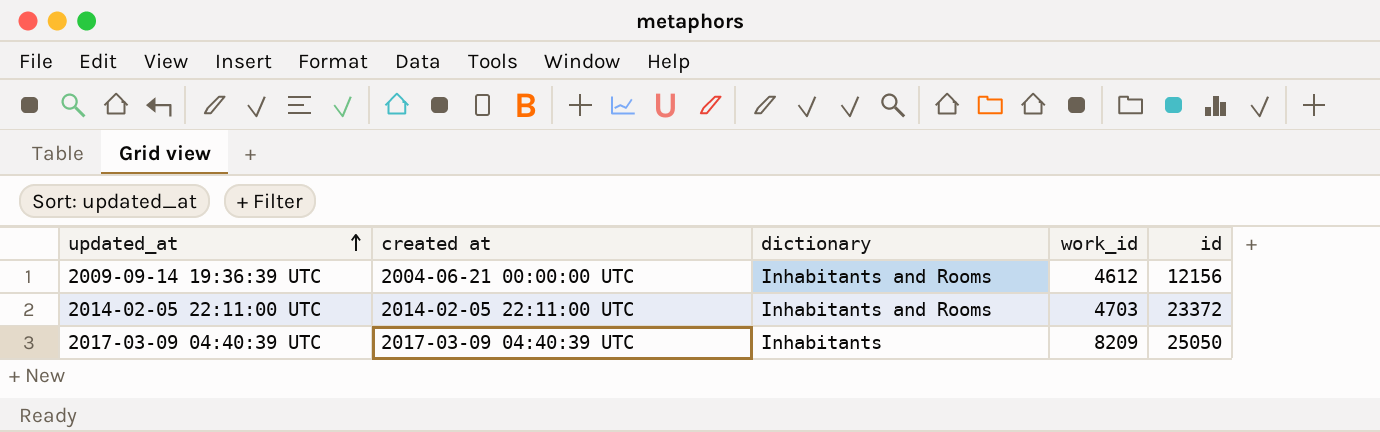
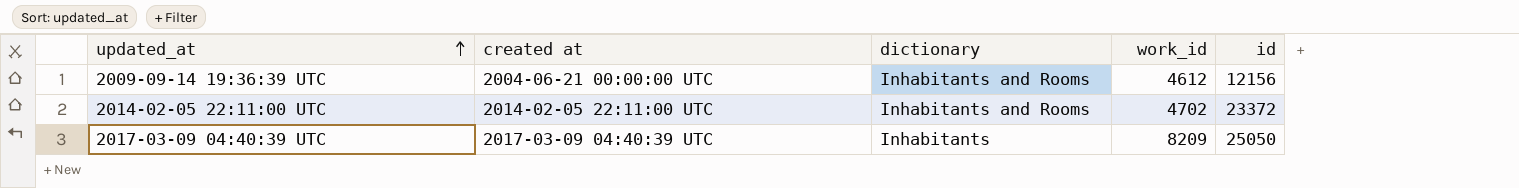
2014-02-05 22:11:00 UTC | work_id: 4703 -> 4702

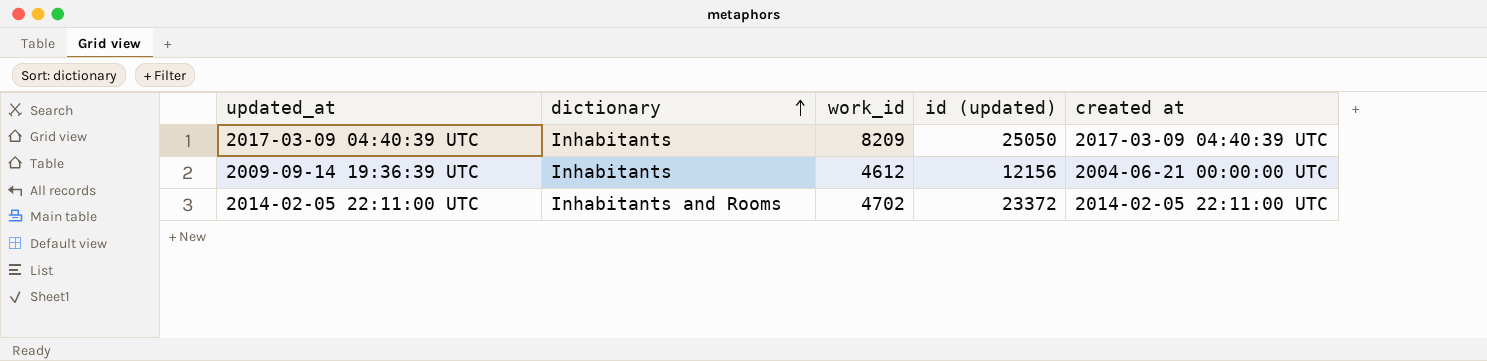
row order: updated_at ascending -> dictionary ascending
column name: id -> id (updated)
column created at | position: 2 -> 5
2009-09-14 19:36:39 UTC | dictionary: Inhabitants and Rooms -> Inhabitants

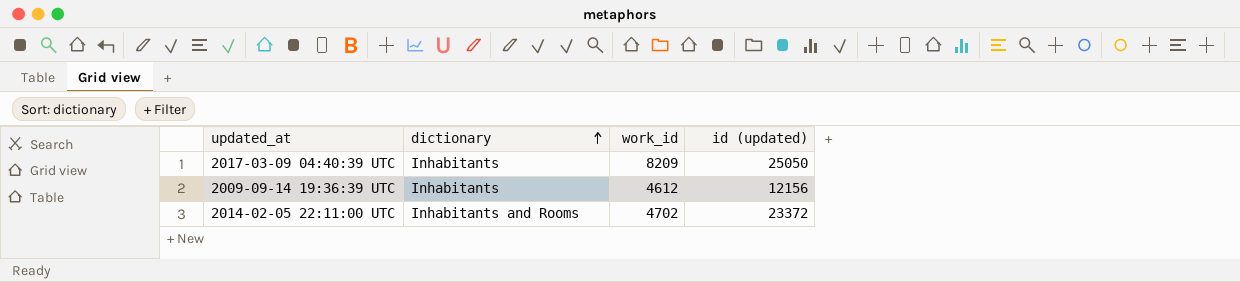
column created at | position: 5 -> none

